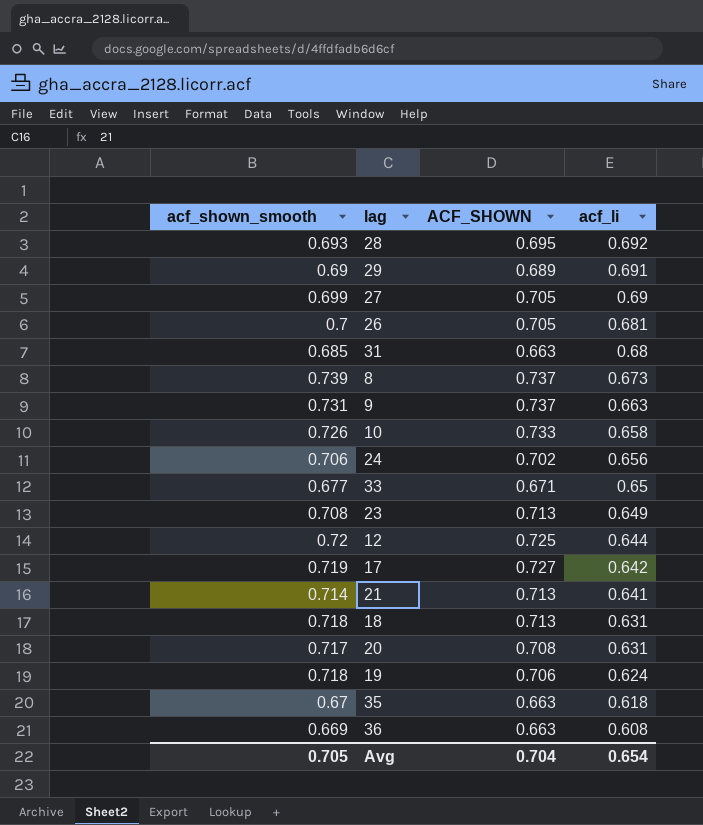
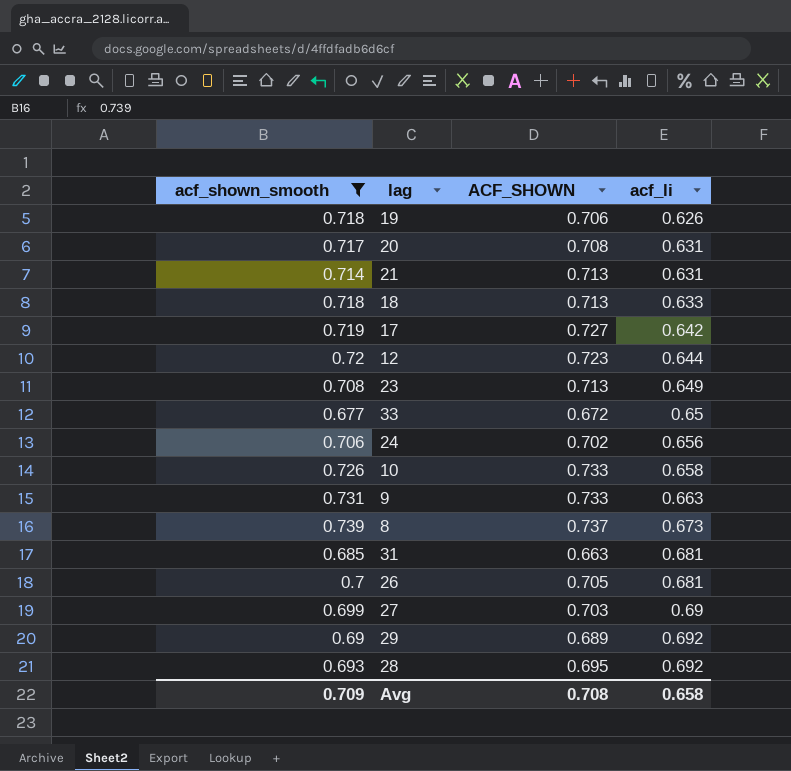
filter: none -> acf_shown_smooth >= 0.677
row order: acf_li descending -> acf_li ascending
19 | acf_li: 0.624 -> 0.626
21 | acf_li: 0.641 -> 0.631
18 | acf_li: 0.631 -> 0.633
12 | ACF_SHOWN: 0.725 -> 0.723
33 | ACF_SHOWN: 0.671 -> 0.672
9 | ACF_SHOWN: 0.737 -> 0.733
31 | acf_li: 0.68 -> 0.681
27 | ACF_SHOWN: 0.705 -> 0.703
29 | acf_li: 0.691 -> 0.692
Avg | acf_shown_smooth: 0.705 -> 0.709
Avg | ACF_SHOWN: 0.704 -> 0.708
Avg | acf_li: 0.654 -> 0.658

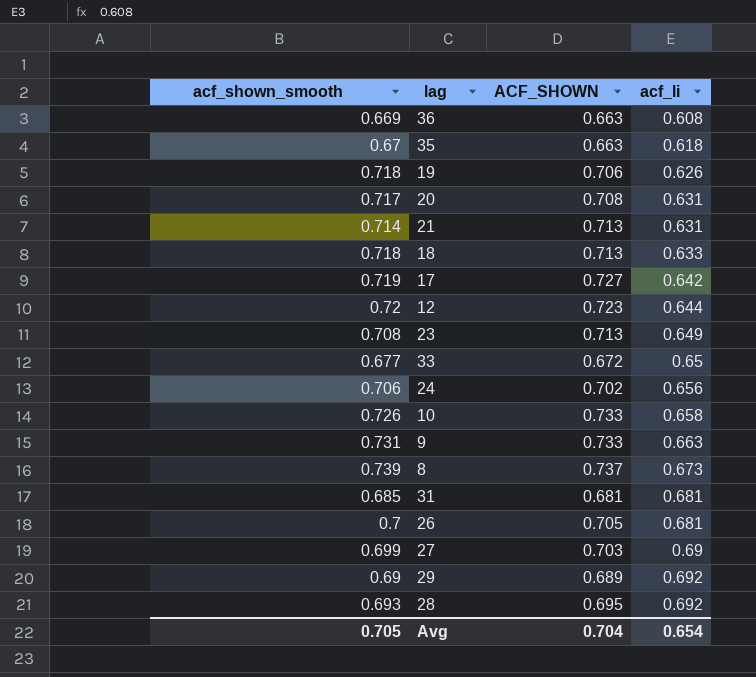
filter: acf_shown_smooth >= 0.677 -> none
31 | ACF_SHOWN: 0.663 -> 0.681
Avg | acf_shown_smooth: 0.709 -> 0.705
Avg | ACF_SHOWN: 0.708 -> 0.704
Avg | acf_li: 0.658 -> 0.654

